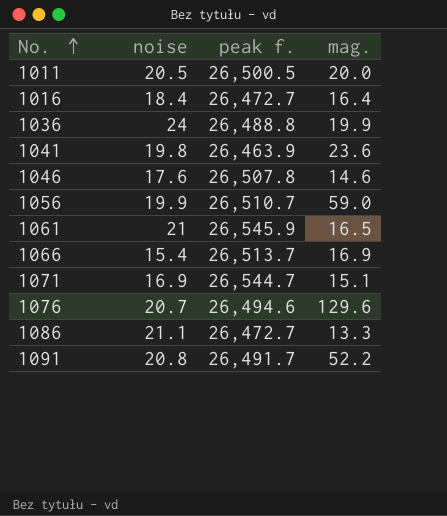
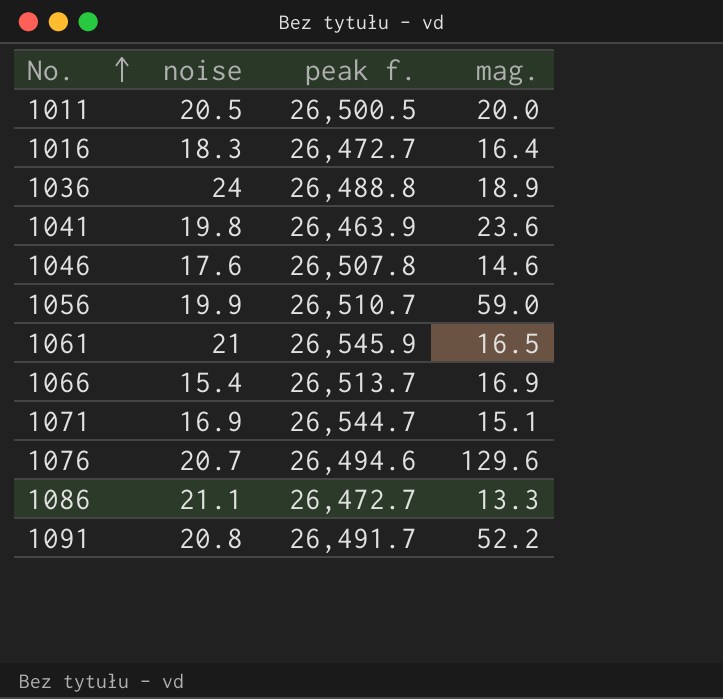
1016 | noise: 18.4 -> 18.3
1036 | mag.: 19.9 -> 18.9

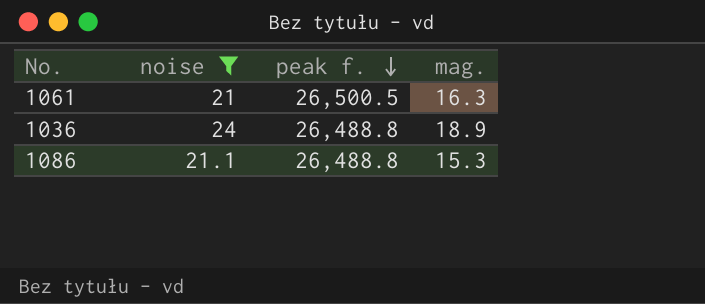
filter: none -> noise >= 21
row order: No. ascending -> peak f. descending
1061 | peak f.: 26,545.9 -> 26,500.5
1061 | mag.: 16.5 -> 16.3
1086 | peak f.: 26,472.7 -> 26,488.8
1086 | mag.: 13.3 -> 15.3

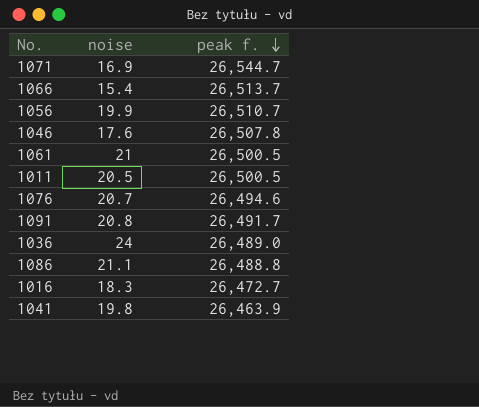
filter: noise >= 21 -> none
column mag. | position: 4 -> none
1036 | peak f.: 26,488.8 -> 26,489.0

